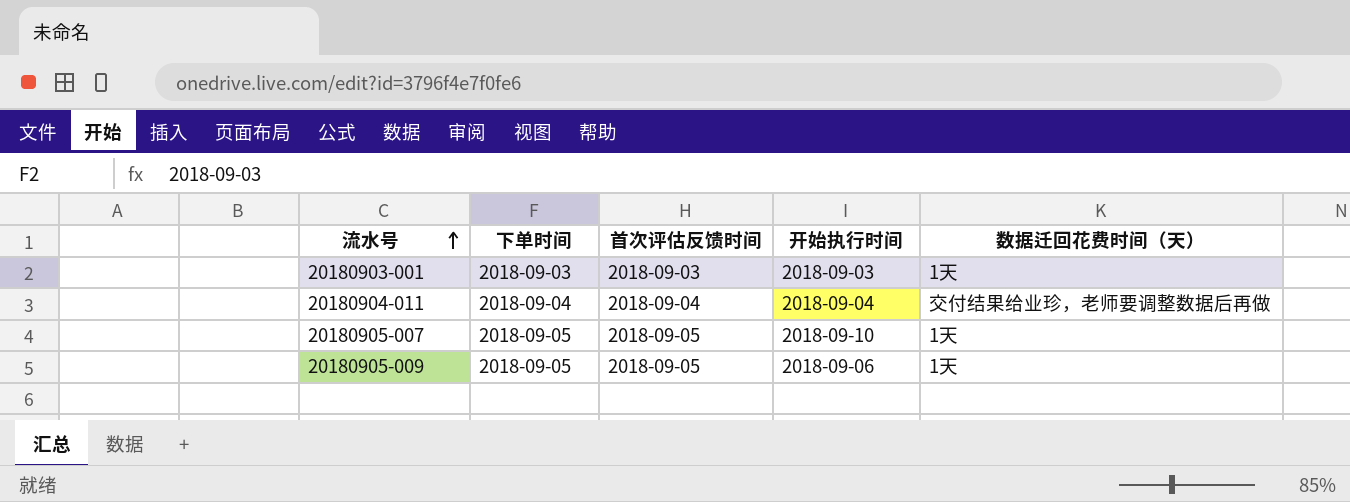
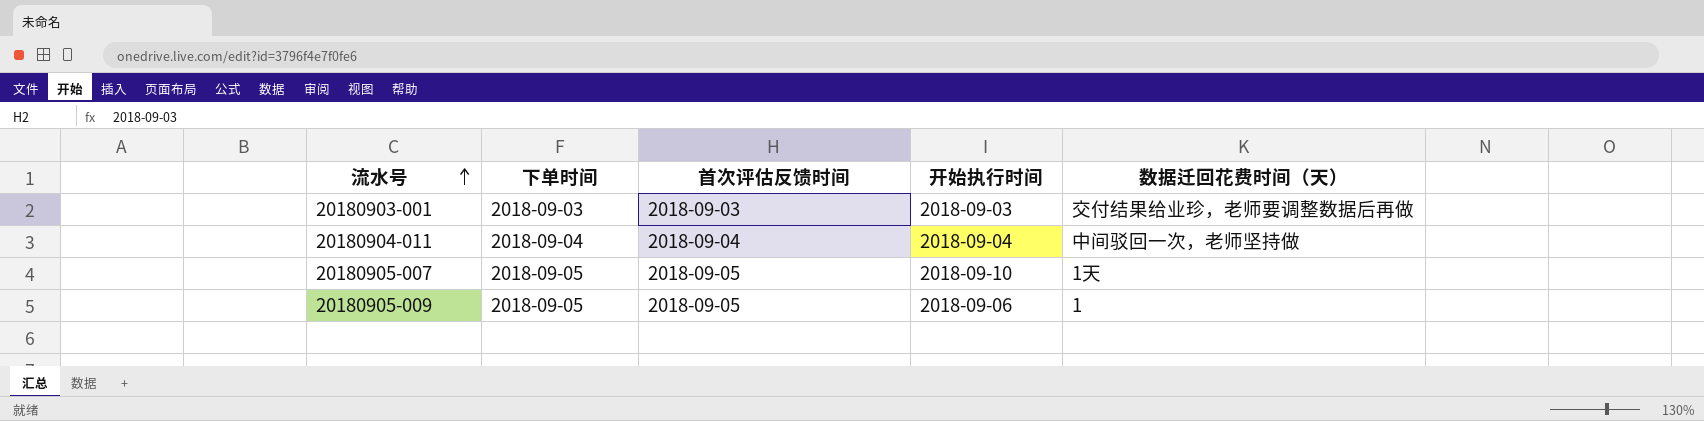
20180903-001 | 数据迁回花费时间（天）: 1天 -> 交付结果给业珍，老师要调整数据后再做
20180904-011 | 数据迁回花费时间（天）: 交付结果给业珍，老师要调整数据后再做 -> 中间驳回一次，老师坚持做
20180905-009 | 数据迁回花费时间（天）: 1天 -> 1

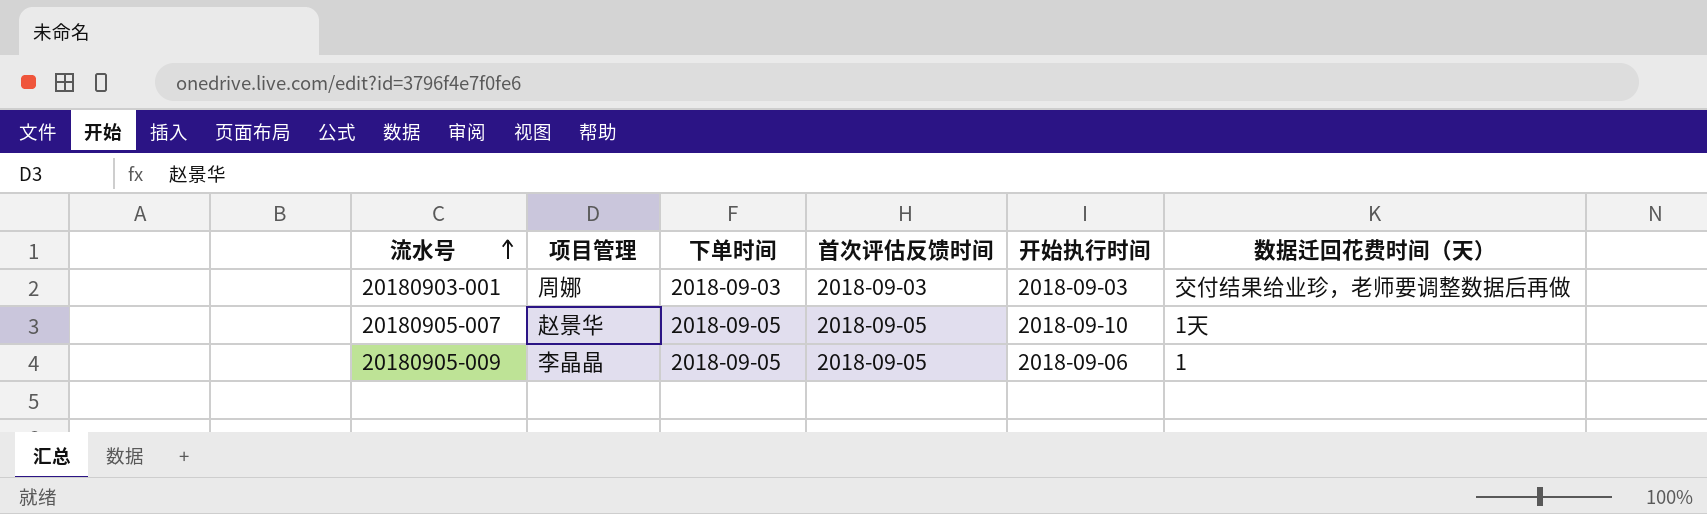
column 项目管理 | position: none -> 2
row 20180904-011: 2018-09-04 | 2018-09-04 | 2018-09-04 | 中间驳回一次，老师坚持做 -> none

